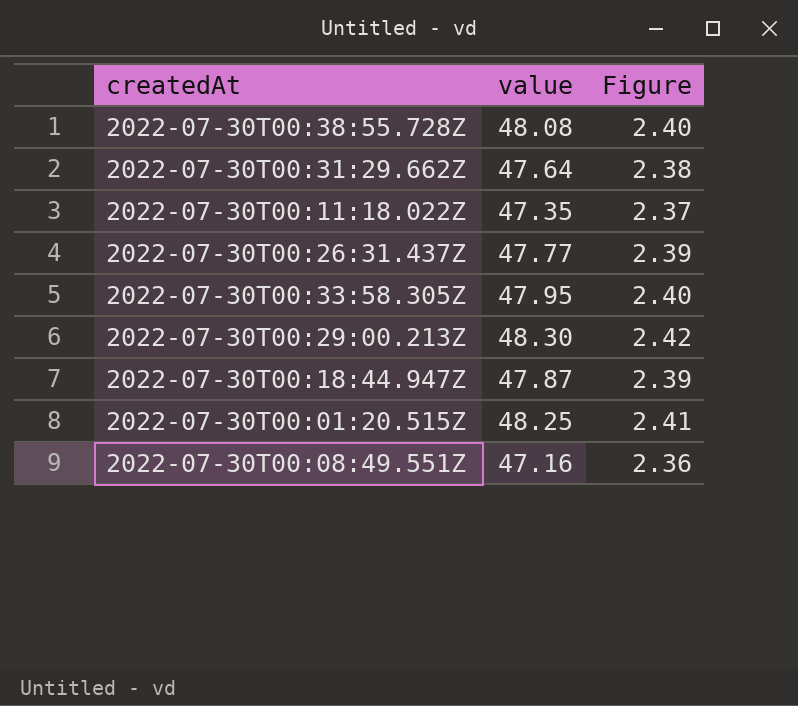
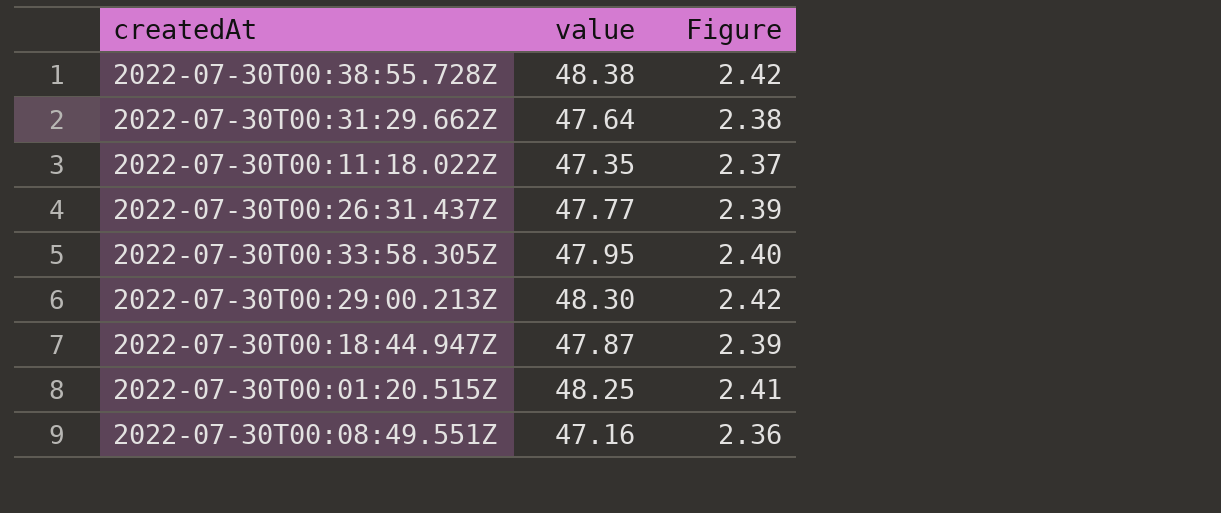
2022-07-30T00:38:55.728Z | value: 48.08 -> 48.38
2022-07-30T00:38:55.728Z | Figure: 2.40 -> 2.42

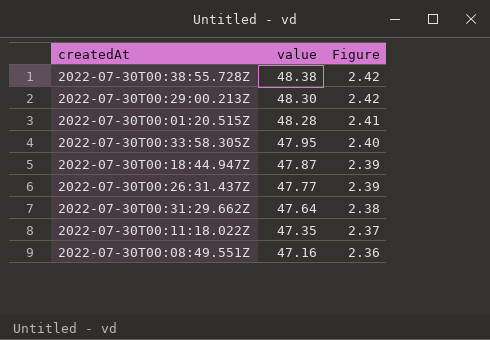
row order: none -> value descending
2022-07-30T00:01:20.515Z | value: 48.25 -> 48.28

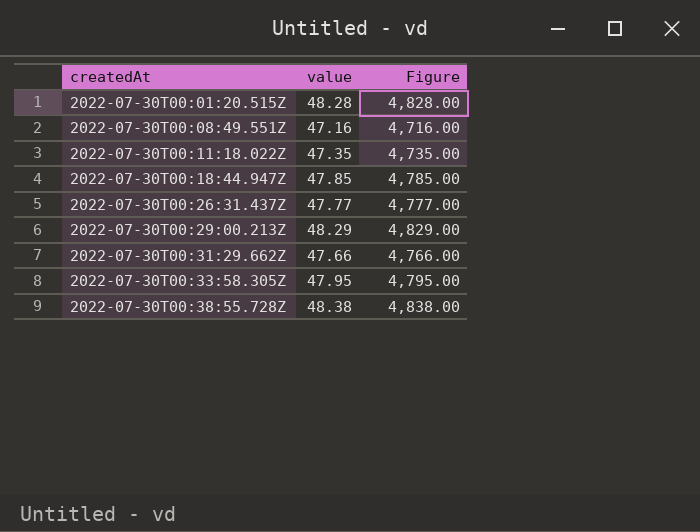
row order: value descending -> createdAt ascending
column Figure | formula: [value] * 0.05 -> [value] * 100
2022-07-30T00:18:44.947Z | value: 47.87 -> 47.85
2022-07-30T00:29:00.213Z | value: 48.30 -> 48.29
2022-07-30T00:31:29.662Z | value: 47.64 -> 47.66

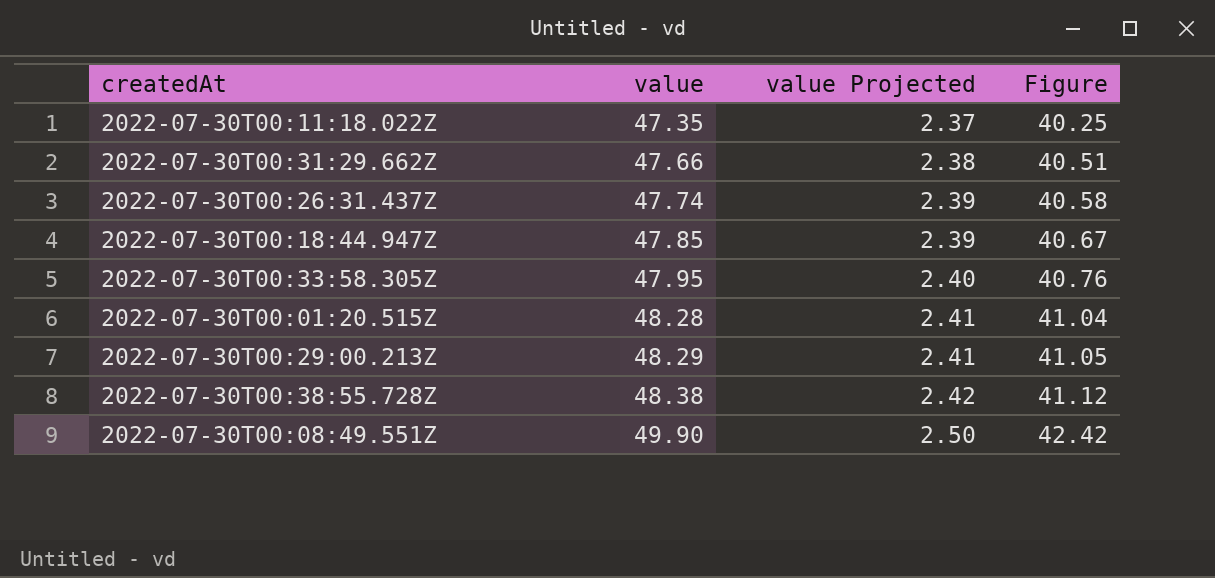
row order: createdAt ascending -> value ascending
column value Projected | formula: none -> [value] * 0.05
column Figure | formula: [value] * 100 -> [value] * 0.85
2022-07-30T00:26:31.437Z | value: 47.77 -> 47.74
2022-07-30T00:08:49.551Z | value: 47.16 -> 49.90

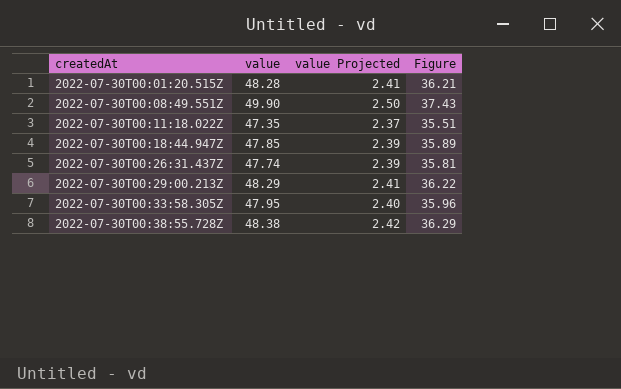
row order: value ascending -> createdAt ascending
column Figure | formula: [value] * 0.85 -> [value] * 0.75
row 2022-07-30T00:31:29.662Z: 47.66 | 2.38 | 40.51 -> none

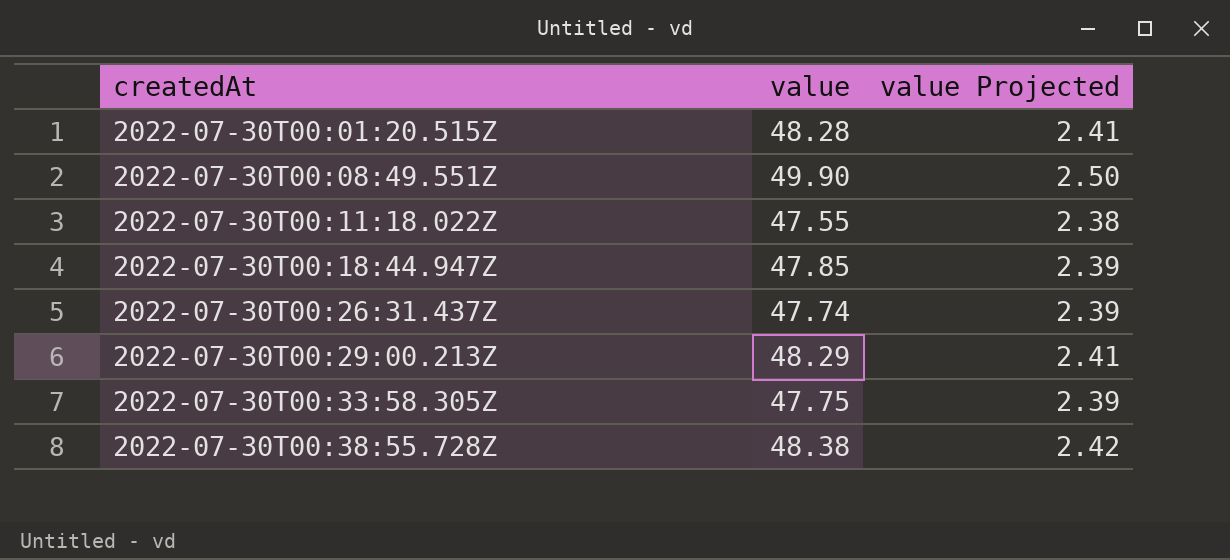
column Figure | formula: [value] * 0.75 -> none
2022-07-30T00:11:18.022Z | value: 47.35 -> 47.55
2022-07-30T00:11:18.022Z | value Projected: 2.37 -> 2.38
2022-07-30T00:33:58.305Z | value: 47.95 -> 47.75
2022-07-30T00:33:58.305Z | value Projected: 2.40 -> 2.39

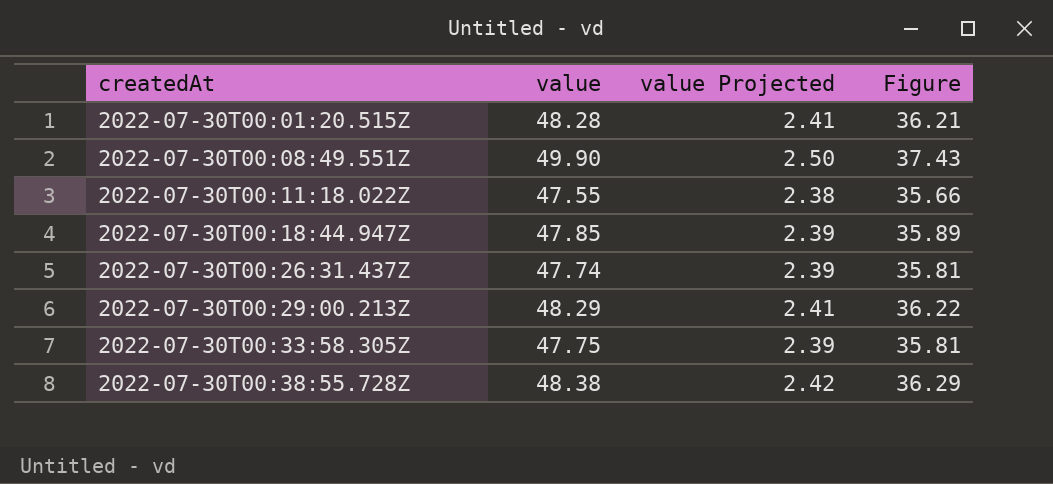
column Figure | formula: none -> [value] * 0.75

